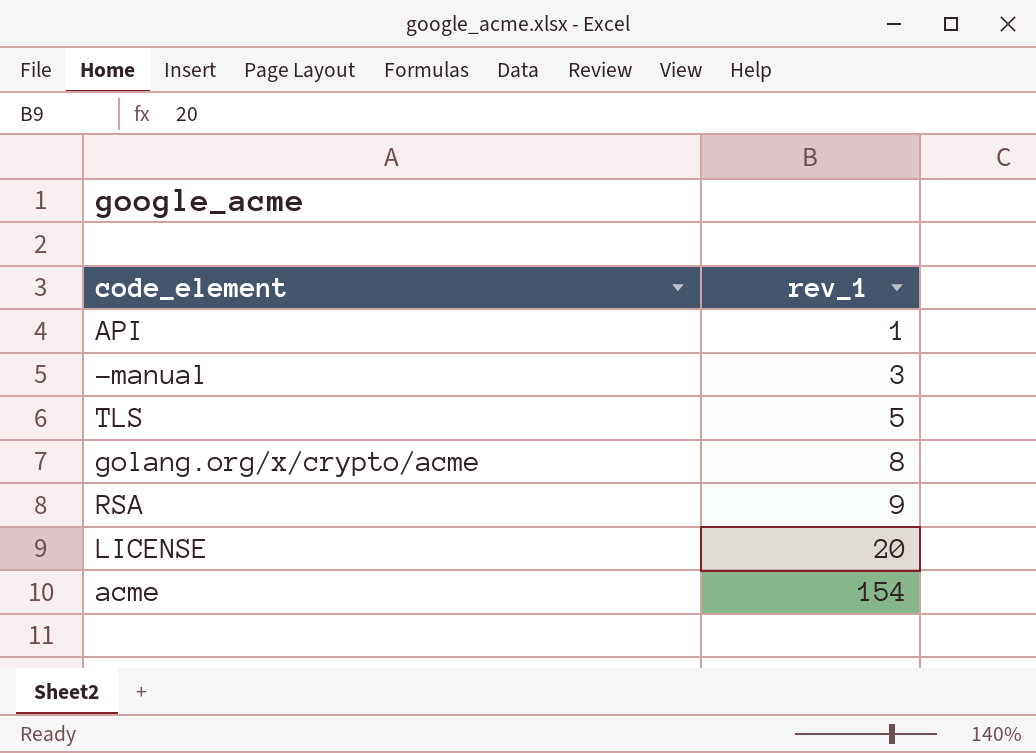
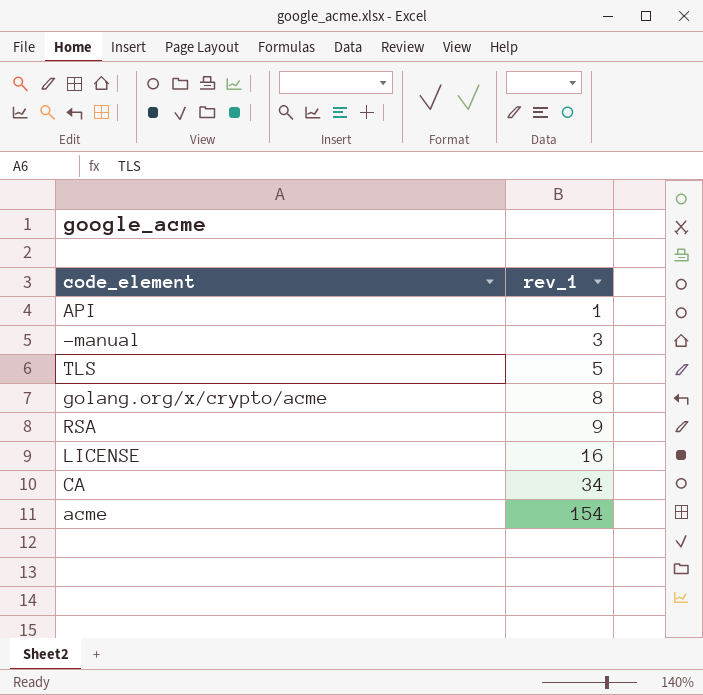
LICENSE | rev_1: 20 -> 16
row CA: none -> 34

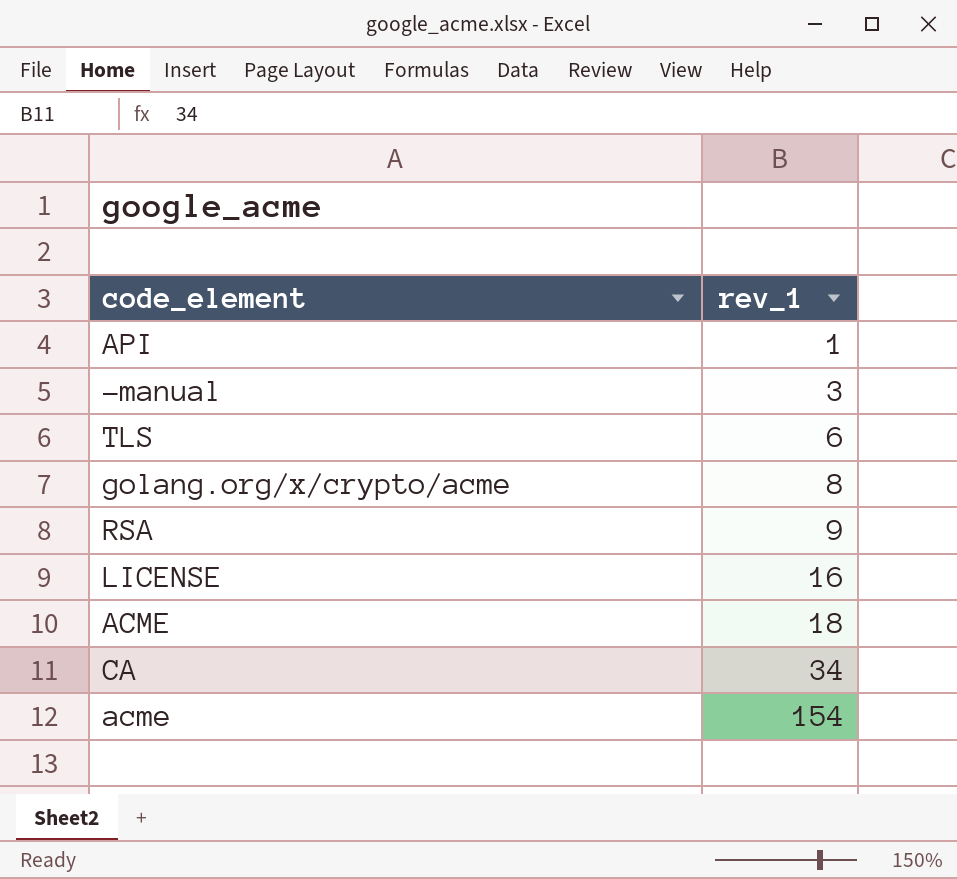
TLS | rev_1: 5 -> 6
row ACME: none -> 18

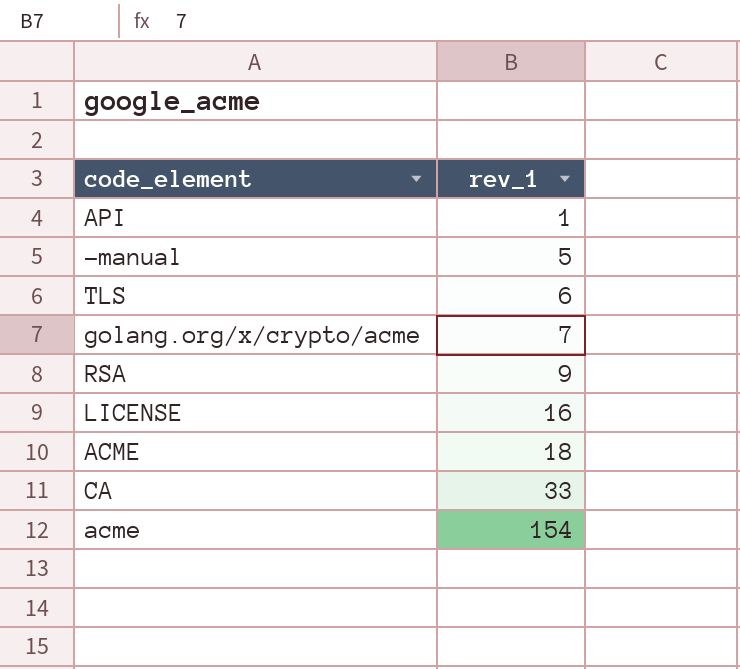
-manual | rev_1: 3 -> 5
golang.org/x/crypto/acme | rev_1: 8 -> 7
CA | rev_1: 34 -> 33

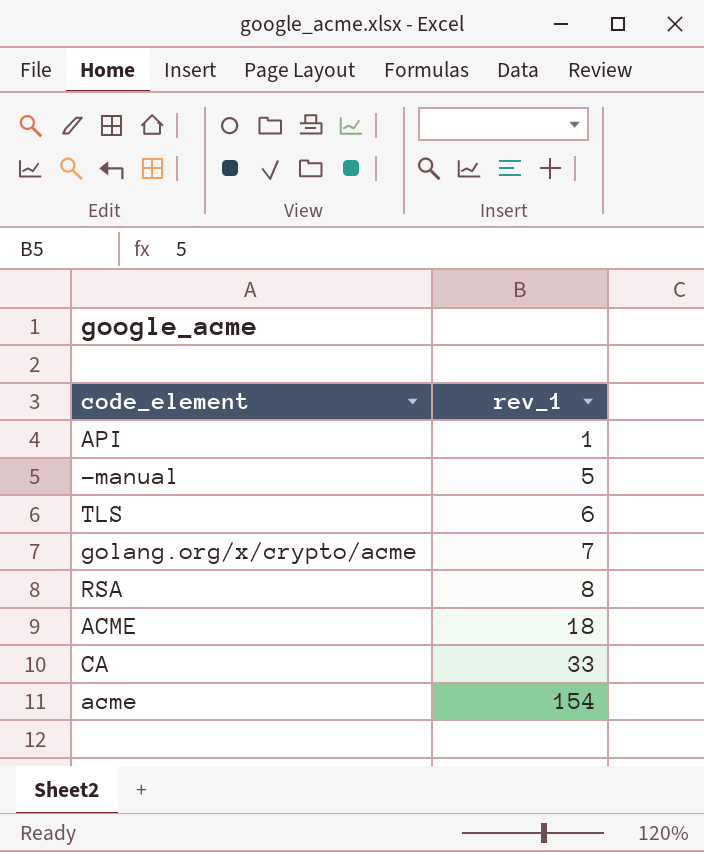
row LICENSE: 16 -> none
RSA | rev_1: 9 -> 8

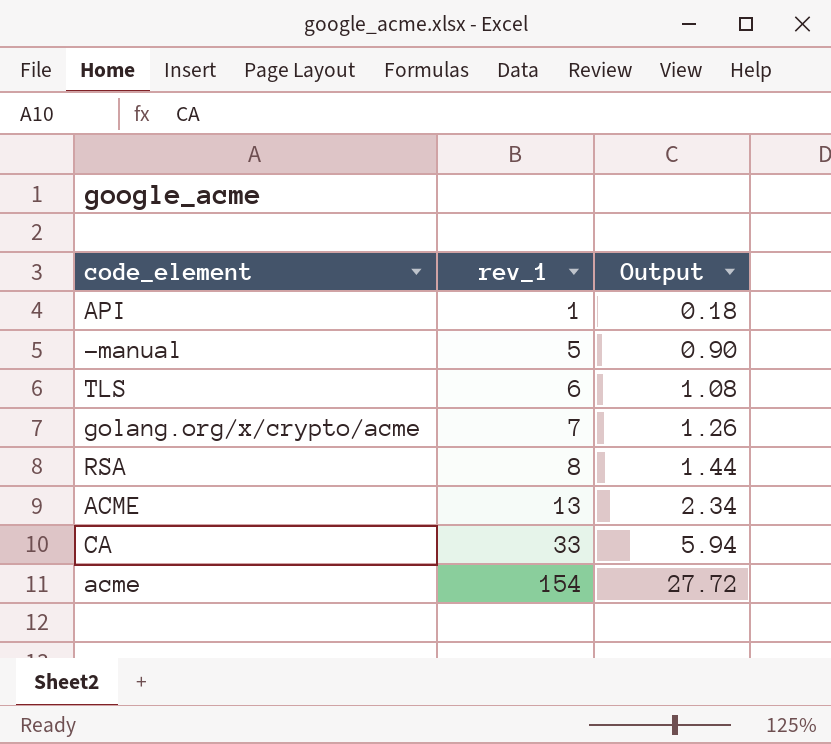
column Output | formula: none -> [rev_1] * 0.18
ACME | rev_1: 18 -> 13

